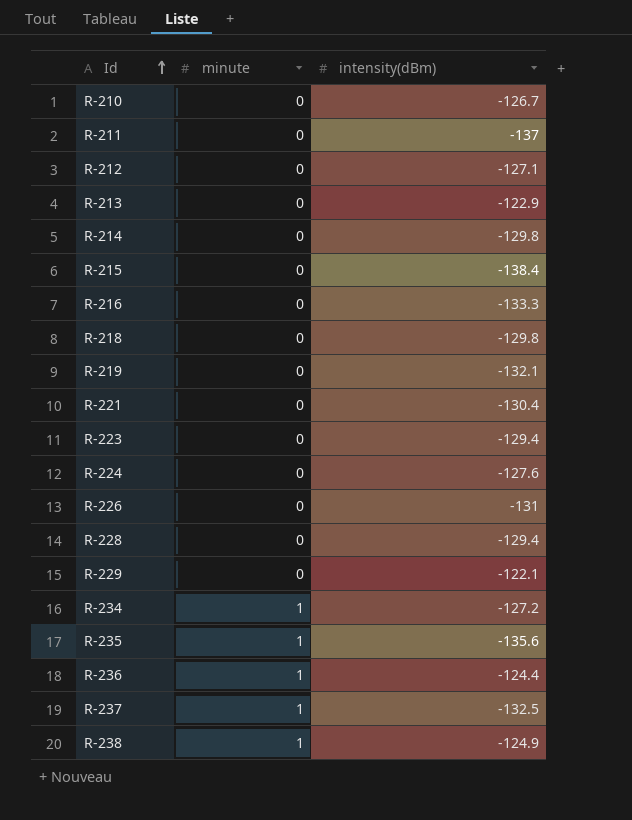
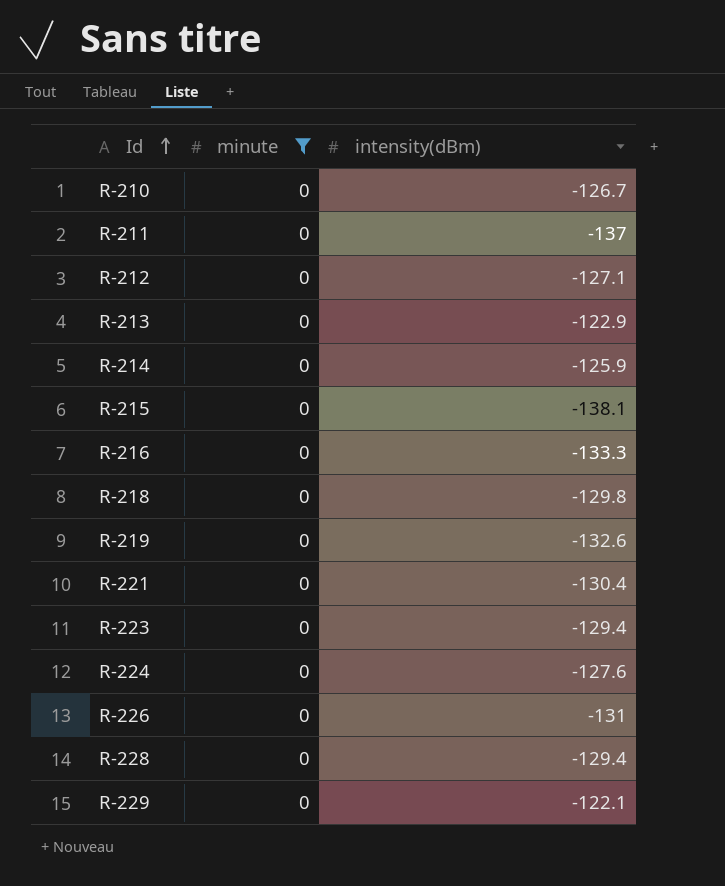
filter: none -> minute = 0
R-214 | intensity(dBm): -129.8 -> -125.9
R-215 | intensity(dBm): -138.4 -> -138.1
R-219 | intensity(dBm): -132.1 -> -132.6

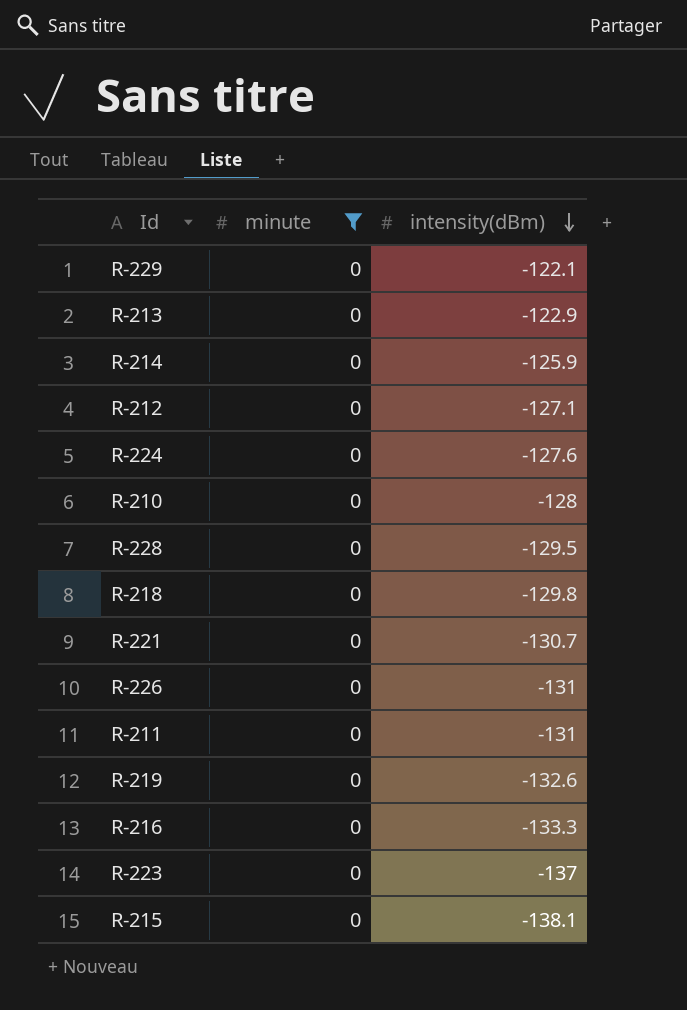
row order: Id ascending -> intensity(dBm) descending
R-210 | intensity(dBm): -126.7 -> -128
R-228 | intensity(dBm): -129.4 -> -129.5
R-221 | intensity(dBm): -130.4 -> -130.7
R-211 | intensity(dBm): -137 -> -131
R-223 | intensity(dBm): -129.4 -> -137

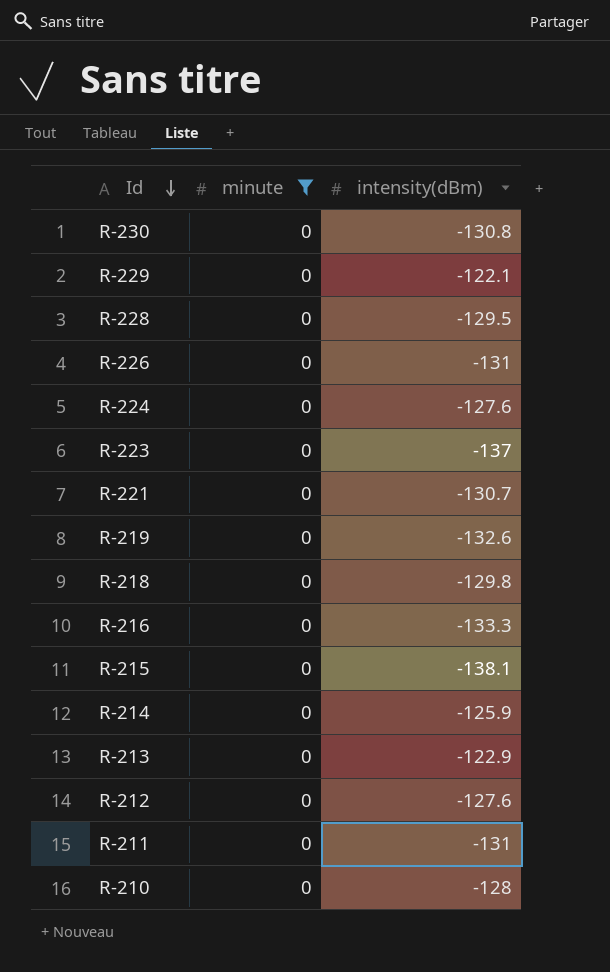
row order: intensity(dBm) descending -> Id descending
row R-230: none -> 0 | -130.8
R-212 | intensity(dBm): -127.1 -> -127.6

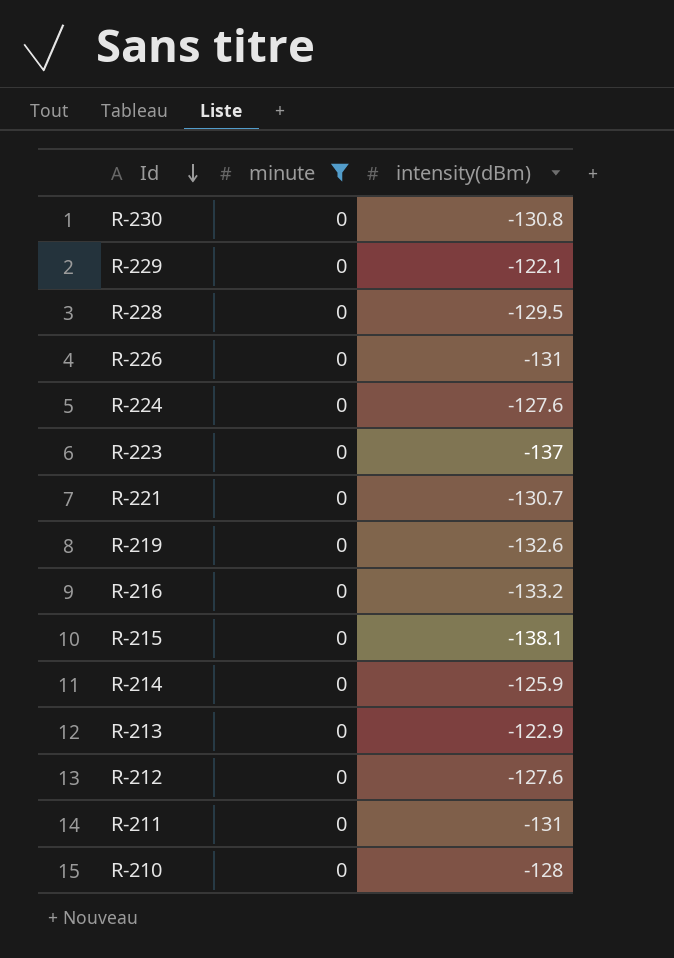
row R-218: 0 | -129.8 -> none
R-216 | intensity(dBm): -133.3 -> -133.2

